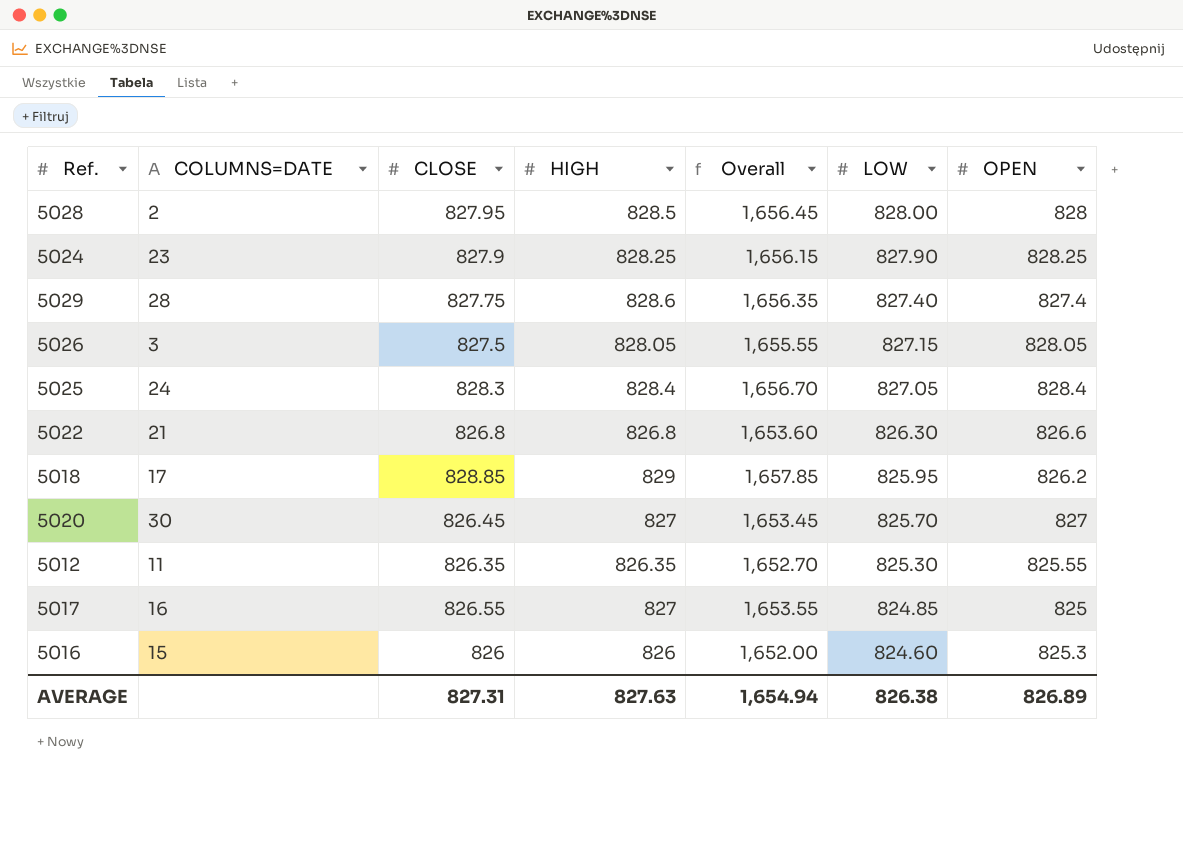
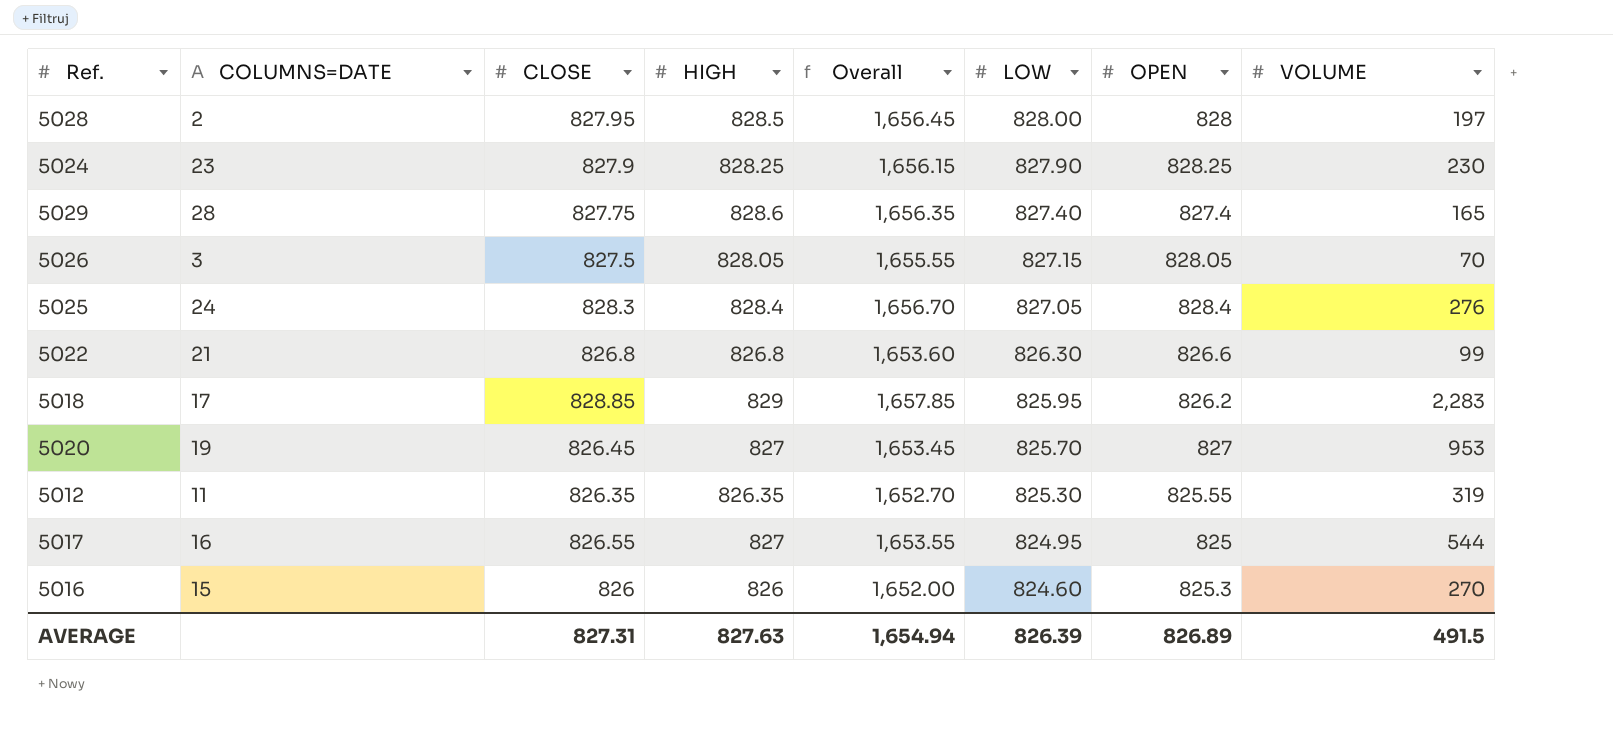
column VOLUME | position: none -> 8
5020 | COLUMNS=DATE: 30 -> 19
5017 | LOW: 824.85 -> 824.95
AVERAGE | LOW: 826.38 -> 826.39

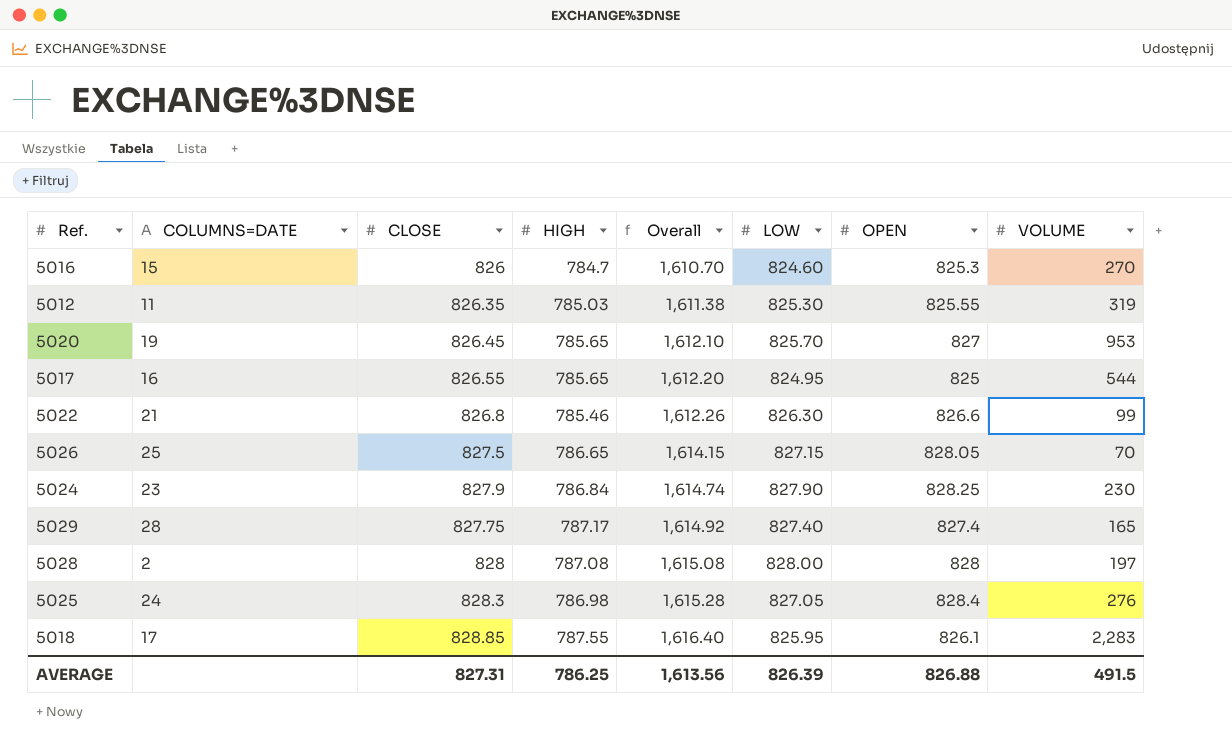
row order: LOW descending -> Overall ascending
5016 | HIGH: 826 -> 784.7
5016 | Overall: 1,652.00 -> 1,610.70
5012 | HIGH: 826.35 -> 785.03
5012 | Overall: 1,652.70 -> 1,611.38
5020 | HIGH: 827 -> 785.65
5020 | Overall: 1,653.45 -> 1,612.10
5017 | HIGH: 827 -> 785.65
5017 | Overall: 1,653.55 -> 1,612.20
5022 | HIGH: 826.8 -> 785.46
5022 | Overall: 1,653.60 -> 1,612.26
5026 | COLUMNS=DATE: 3 -> 25
5026 | HIGH: 828.05 -> 786.65
5026 | Overall: 1,655.55 -> 1,614.15
5024 | HIGH: 828.25 -> 786.84
5024 | Overall: 1,656.15 -> 1,614.74
5029 | HIGH: 828.6 -> 787.17
5029 | Overall: 1,656.35 -> 1,614.92
5028 | CLOSE: 827.95 -> 828
5028 | HIGH: 828.5 -> 787.08
5028 | Overall: 1,656.45 -> 1,615.08
5025 | HIGH: 828.4 -> 786.98
5025 | Overall: 1,656.70 -> 1,615.28
5018 | HIGH: 829 -> 787.55
5018 | Overall: 1,657.85 -> 1,616.40
5018 | OPEN: 826.2 -> 826.1
AVERAGE | HIGH: 827.63 -> 786.25
AVERAGE | Overall: 1,654.94 -> 1,613.56
AVERAGE | OPEN: 826.89 -> 826.88

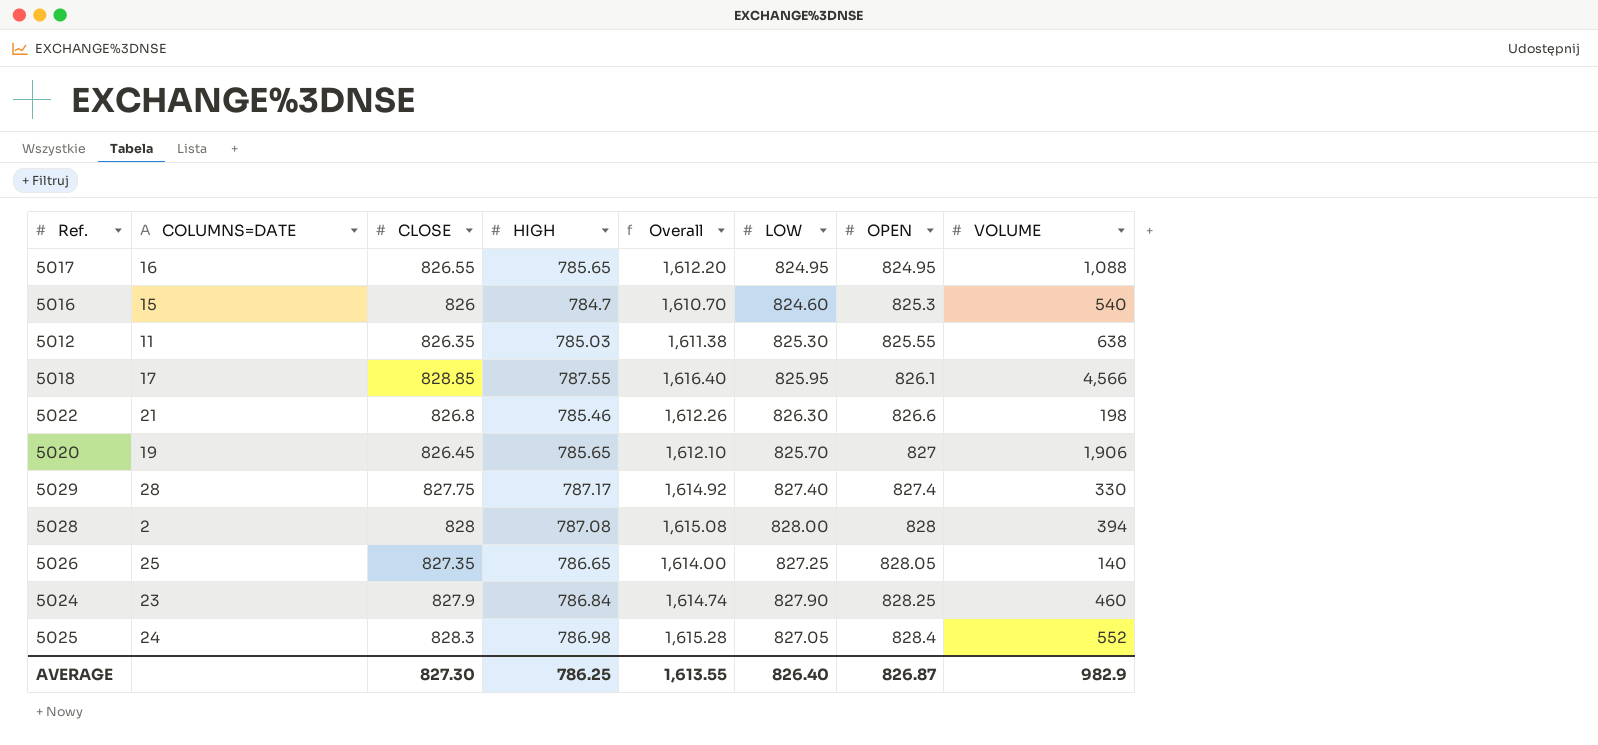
row order: Overall ascending -> OPEN ascending
5017 | OPEN: 825 -> 824.95
5017 | VOLUME: 544 -> 1,088
5016 | VOLUME: 270 -> 540
5012 | VOLUME: 319 -> 638
5018 | VOLUME: 2,283 -> 4,566
5022 | VOLUME: 99 -> 198
5020 | VOLUME: 953 -> 1,906
5029 | VOLUME: 165 -> 330
5028 | VOLUME: 197 -> 394
5026 | CLOSE: 827.5 -> 827.35
5026 | Overall: 1,614.15 -> 1,614.00
5026 | LOW: 827.15 -> 827.25
5026 | VOLUME: 70 -> 140
5024 | VOLUME: 230 -> 460
5025 | VOLUME: 276 -> 552
AVERAGE | CLOSE: 827.31 -> 827.30
AVERAGE | Overall: 1,613.56 -> 1,613.55
AVERAGE | LOW: 826.39 -> 826.40
AVERAGE | OPEN: 826.88 -> 826.87
AVERAGE | VOLUME: 491.5 -> 982.9

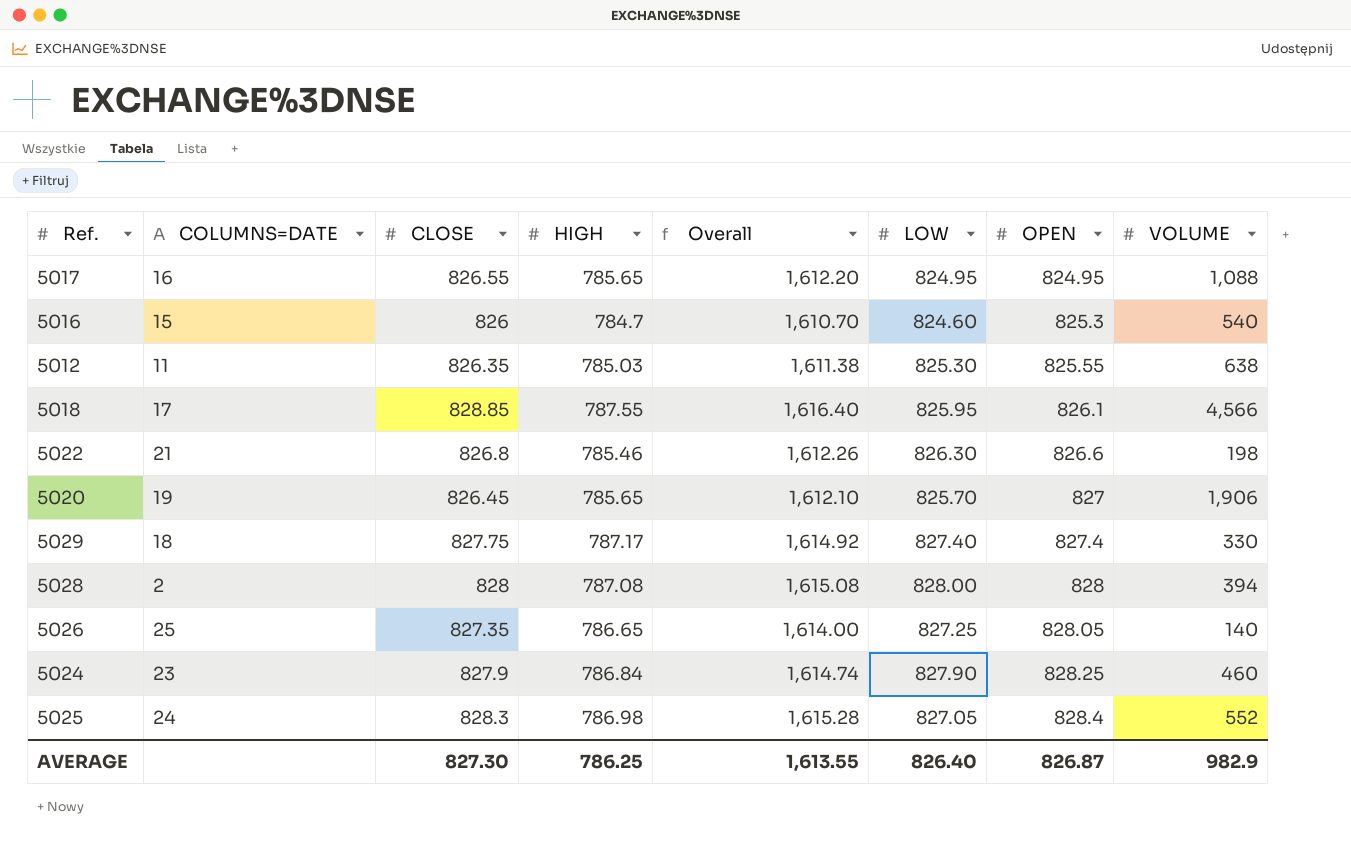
5029 | COLUMNS=DATE: 28 -> 18

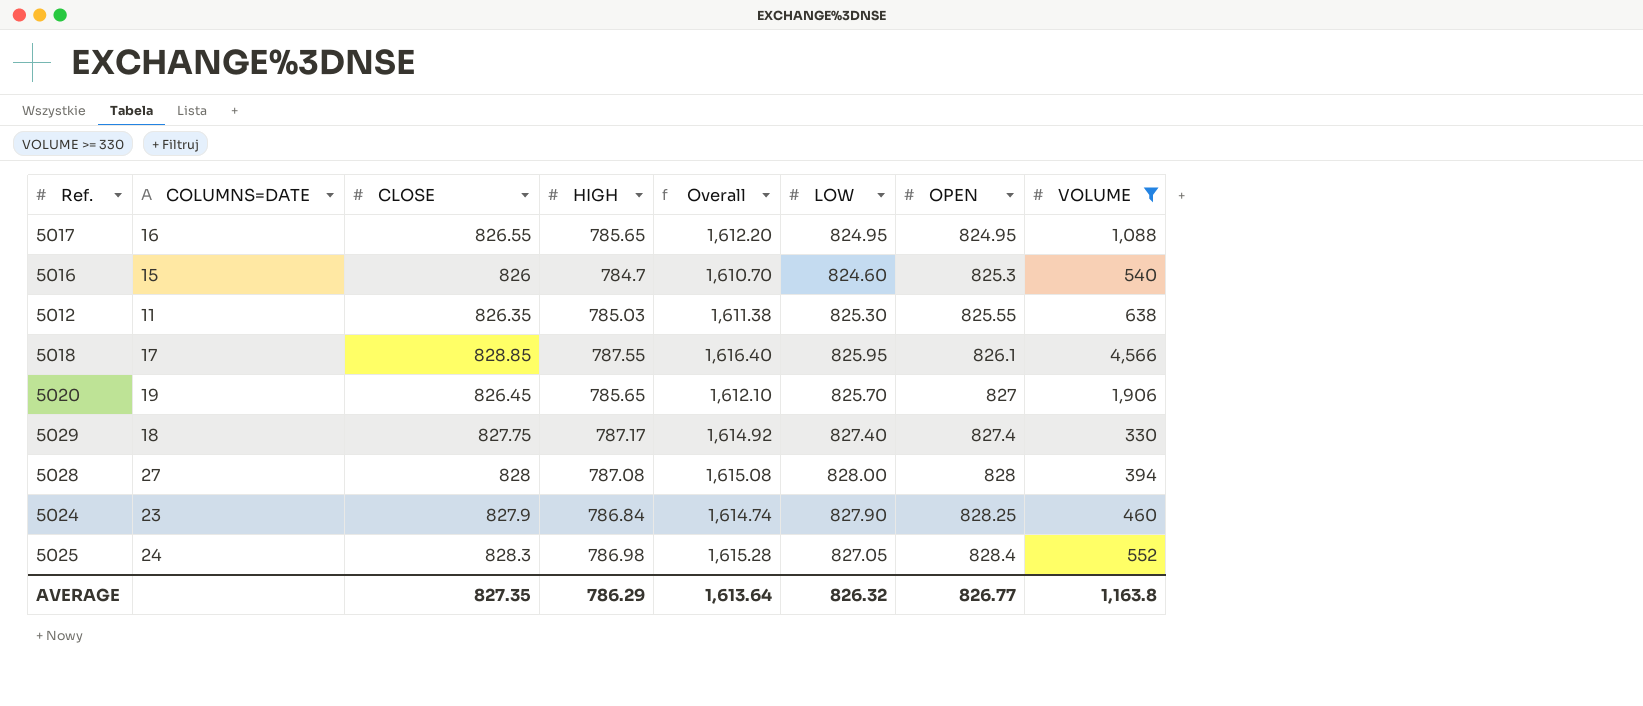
filter: none -> VOLUME >= 330
5028 | COLUMNS=DATE: 2 -> 27
AVERAGE | CLOSE: 827.30 -> 827.35
AVERAGE | HIGH: 786.25 -> 786.29
AVERAGE | Overall: 1,613.55 -> 1,613.64
AVERAGE | LOW: 826.40 -> 826.32
AVERAGE | OPEN: 826.87 -> 826.77
AVERAGE | VOLUME: 982.9 -> 1,163.8

